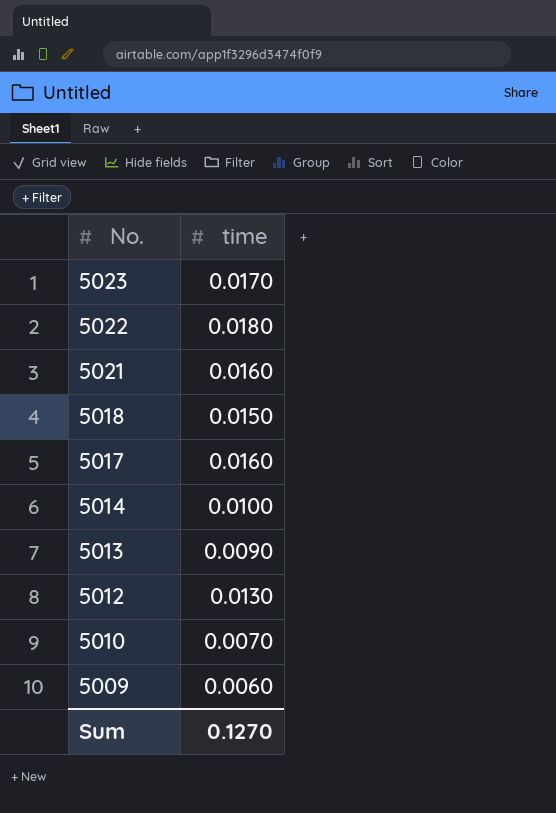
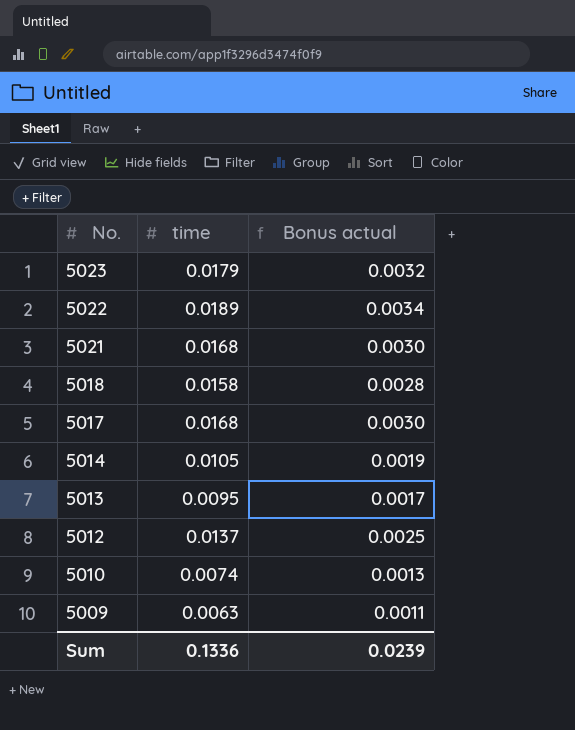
column Bonus actual | formula: none -> [time] * 0.18
5023 | time: 0.0170 -> 0.0179
5022 | time: 0.0180 -> 0.0189
5021 | time: 0.0160 -> 0.0168
5018 | time: 0.0150 -> 0.0158
5017 | time: 0.0160 -> 0.0168
5014 | time: 0.0100 -> 0.0105
5013 | time: 0.0090 -> 0.0095
5012 | time: 0.0130 -> 0.0137
5010 | time: 0.0070 -> 0.0074
5009 | time: 0.0060 -> 0.0063
Sum | time: 0.1270 -> 0.1336

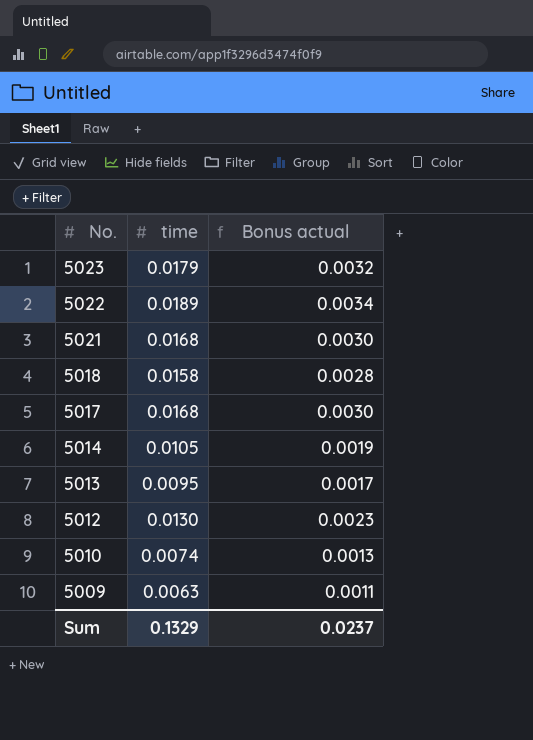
5012 | time: 0.0137 -> 0.0130
5012 | Bonus actual: 0.0025 -> 0.0023
Sum | time: 0.1336 -> 0.1329
Sum | Bonus actual: 0.0239 -> 0.0237

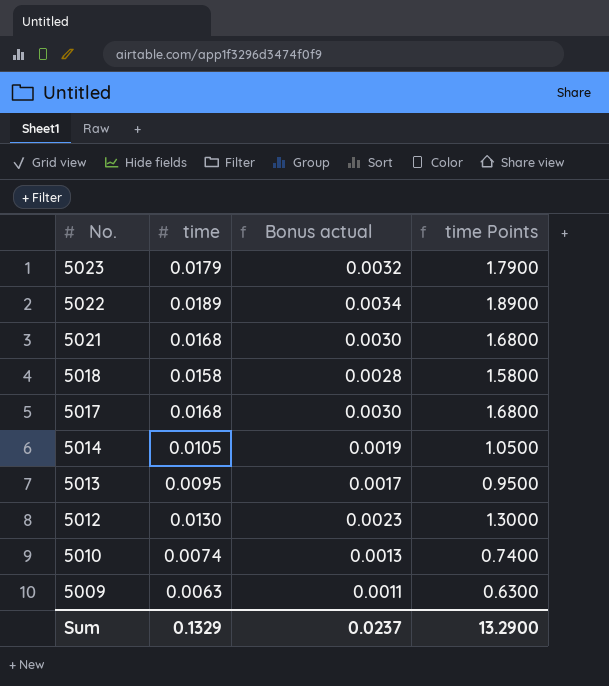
column time Points | formula: none -> [time] * 100

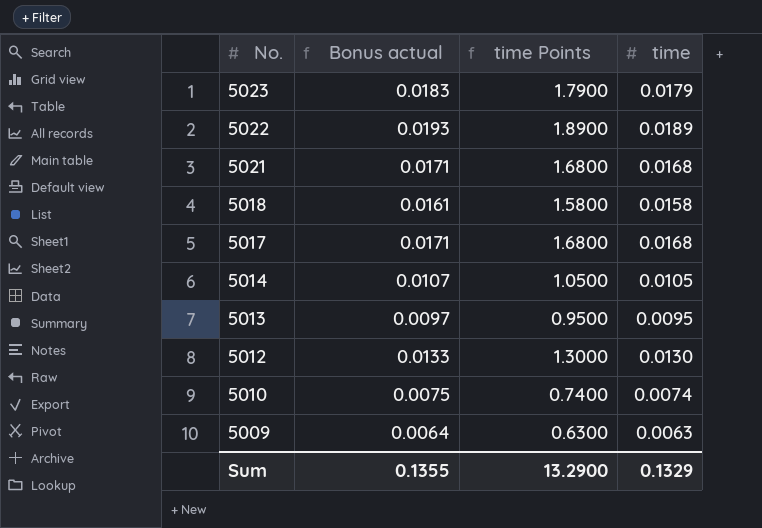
column Bonus actual | formula: [time] * 0.18 -> [time] * 1.02
column time | position: 2 -> 4
Sum | Bonus actual: 0.0237 -> 0.1355

